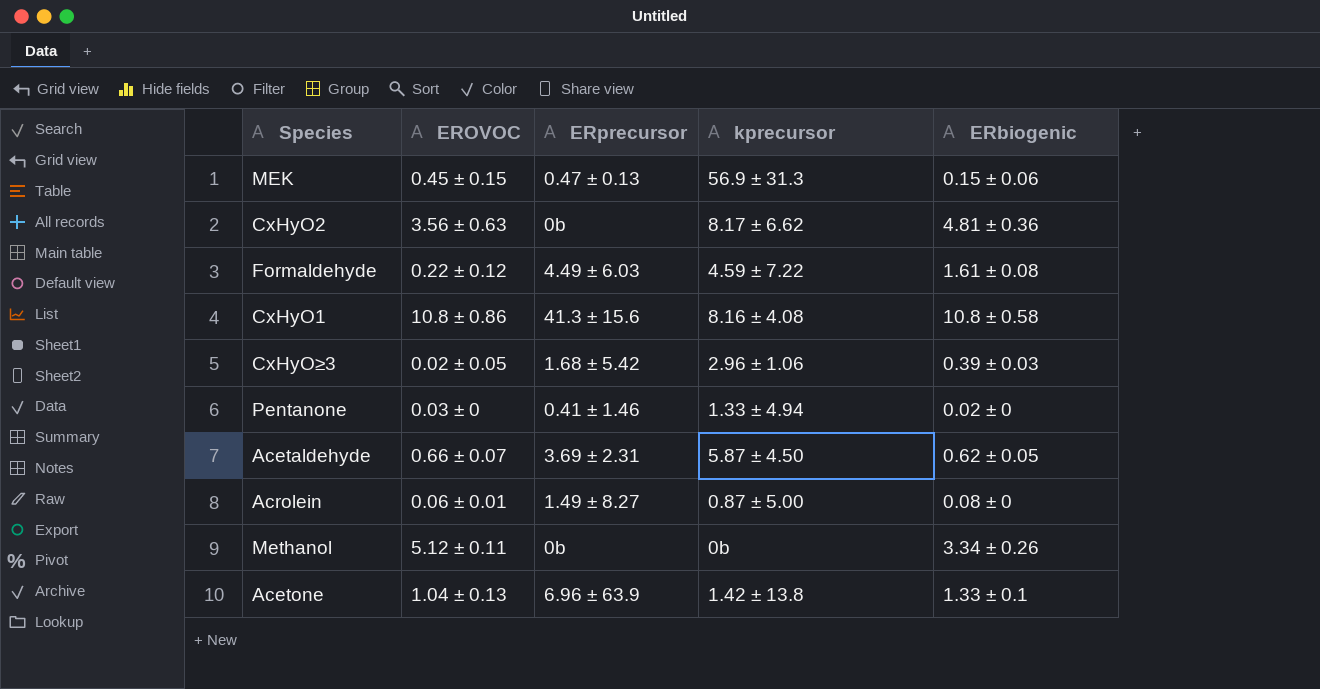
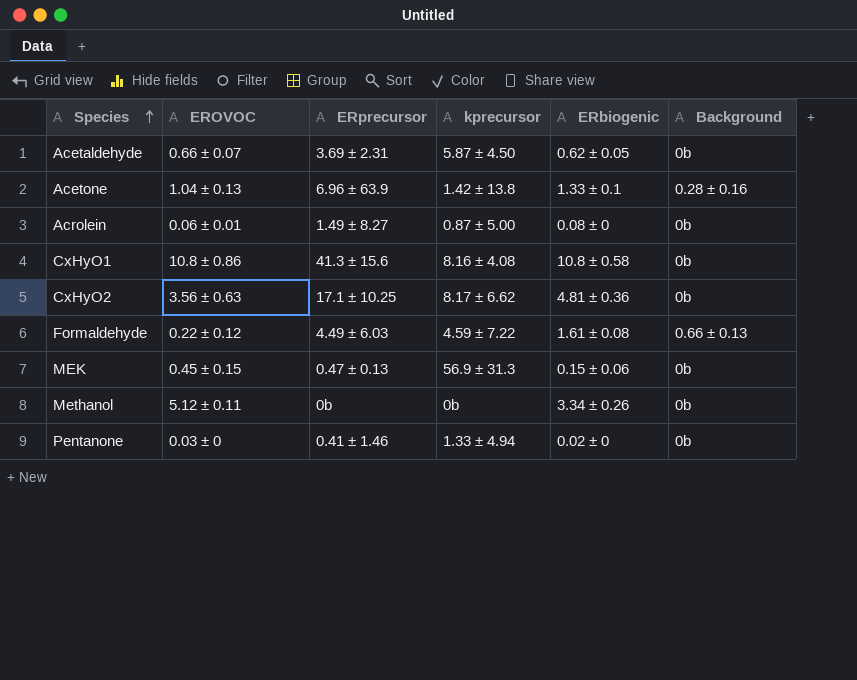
row order: none -> Species ascending
column Background | position: none -> 6
row CxHyO≥3: 0.02 ± 0.05 | 1.68 ± 5.42 | 2.96 ± 1.06 | 0.39 ± 0.03 -> none
CxHyO2 | ERprecursor: 0b -> 17.1 ± 10.25

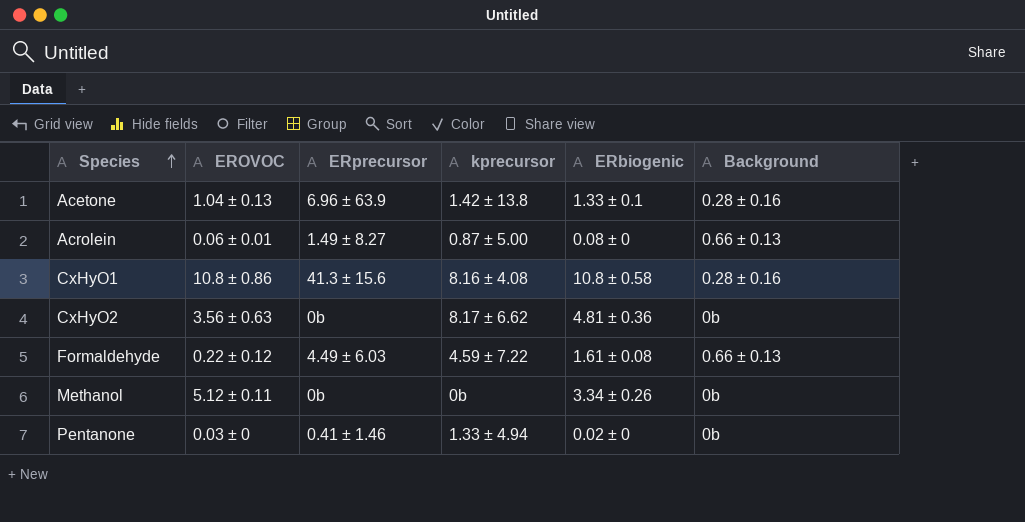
row Acetaldehyde: 0.66 ± 0.07 | 3.69 ± 2.31 | 5.87 ± 4.50 | 0.62 ± 0.05 | 0b -> none
row MEK: 0.45 ± 0.15 | 0.47 ± 0.13 | 56.9 ± 31.3 | 0.15 ± 0.06 | 0b -> none
Acrolein | Background: 0b -> 0.66 ± 0.13
CxHyO1 | Background: 0b -> 0.28 ± 0.16
CxHyO2 | ERprecursor: 17.1 ± 10.25 -> 0b

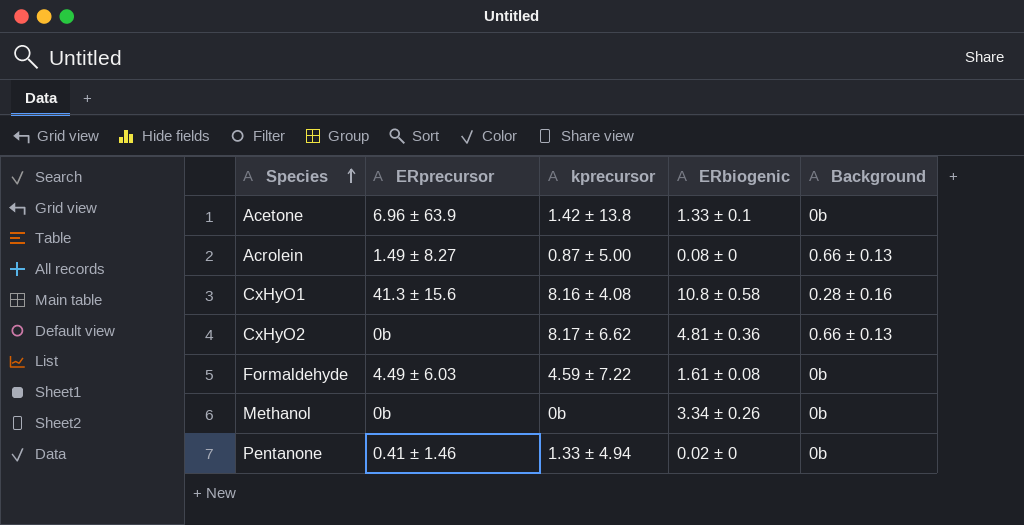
column EROVOC | position: 2 -> none
Acetone | Background: 0.28 ± 0.16 -> 0b
CxHyO2 | Background: 0b -> 0.66 ± 0.13
Formaldehyde | Background: 0.66 ± 0.13 -> 0b

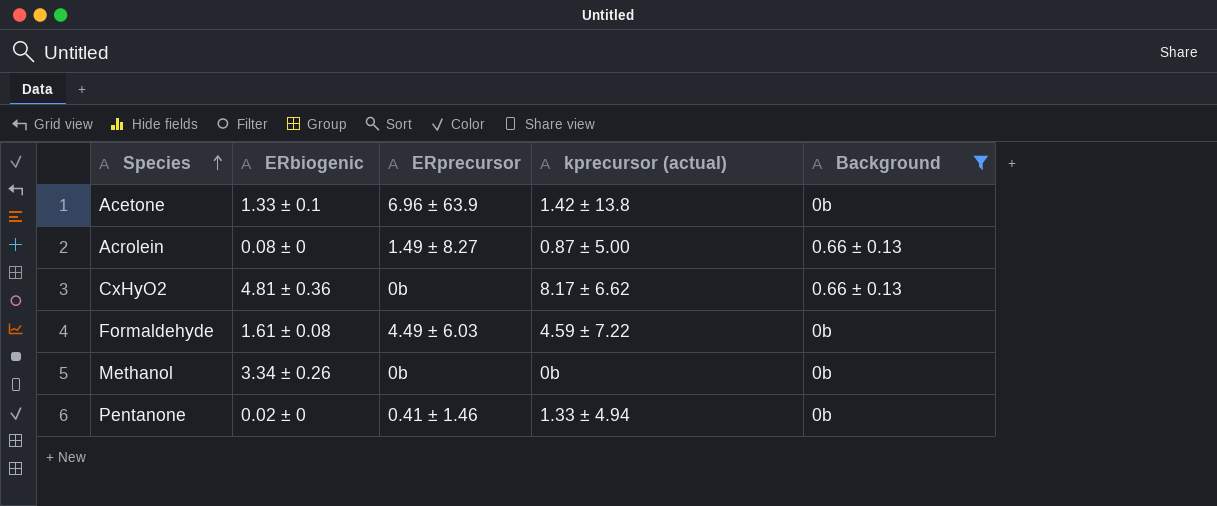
filter: none -> Background != 0.28 ± 0.16
column ERbiogenic | position: 4 -> 2
column name: kprecursor -> kprecursor (actual)

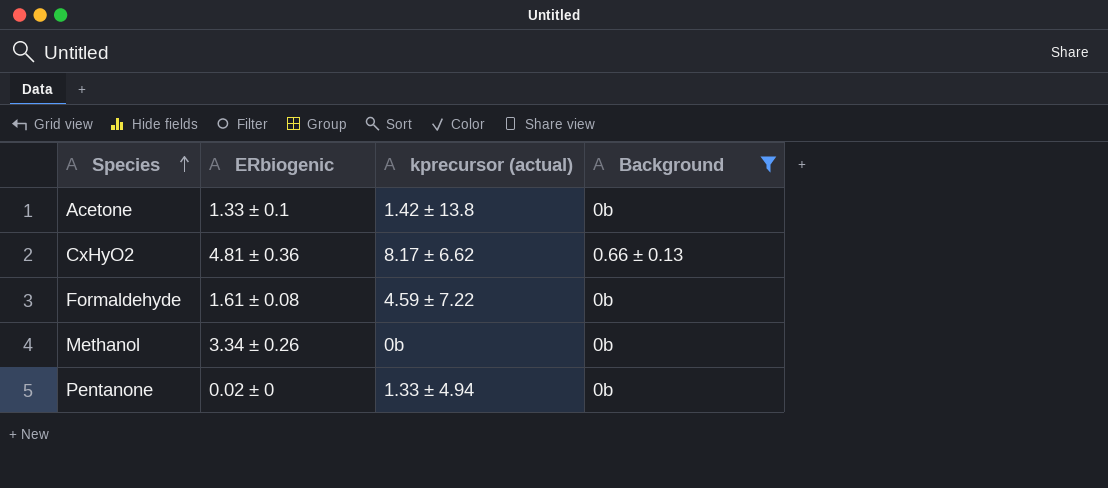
column ERprecursor | position: 3 -> none
row Acrolein: 0.08 ± 0 | 1.49 ± 8.27 | 0.87 ± 5.00 | 0.66 ± 0.13 -> none

